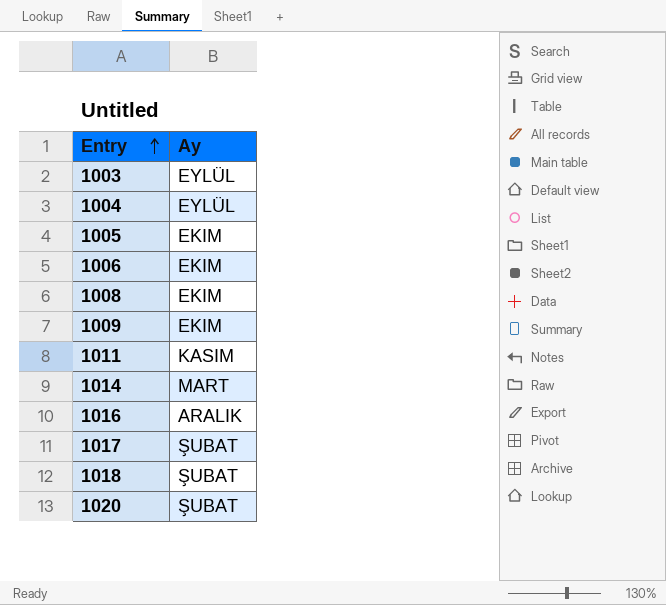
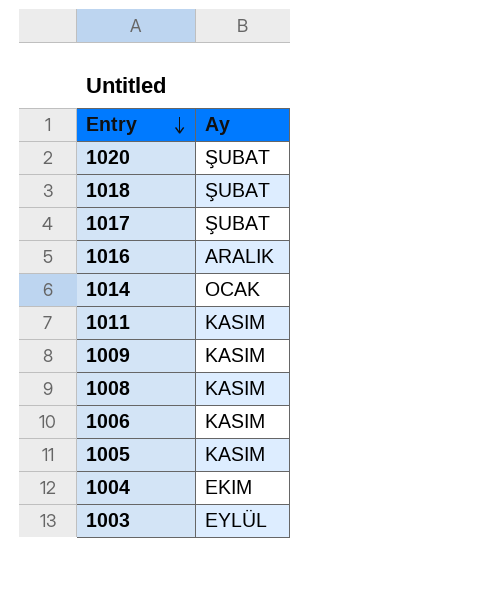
row order: Entry ascending -> Entry descending
1014 | Ay: MART -> OCAK
1009 | Ay: EKIM -> KASIM
1008 | Ay: EKIM -> KASIM
1006 | Ay: EKIM -> KASIM
1005 | Ay: EKIM -> KASIM
1004 | Ay: EYLÜL -> EKIM

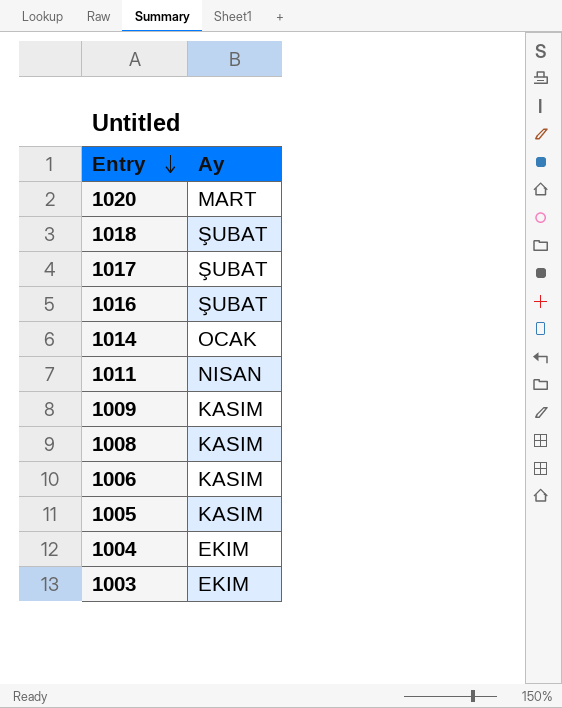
1020 | Ay: ŞUBAT -> MART
1016 | Ay: ARALIK -> ŞUBAT
1011 | Ay: KASIM -> NISAN
1003 | Ay: EYLÜL -> EKIM

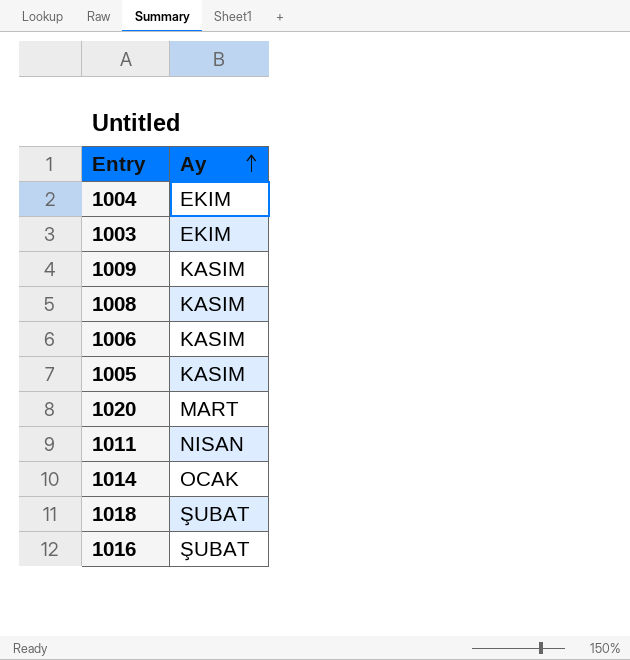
row order: Entry descending -> Ay ascending
row 1017: ŞUBAT -> none

